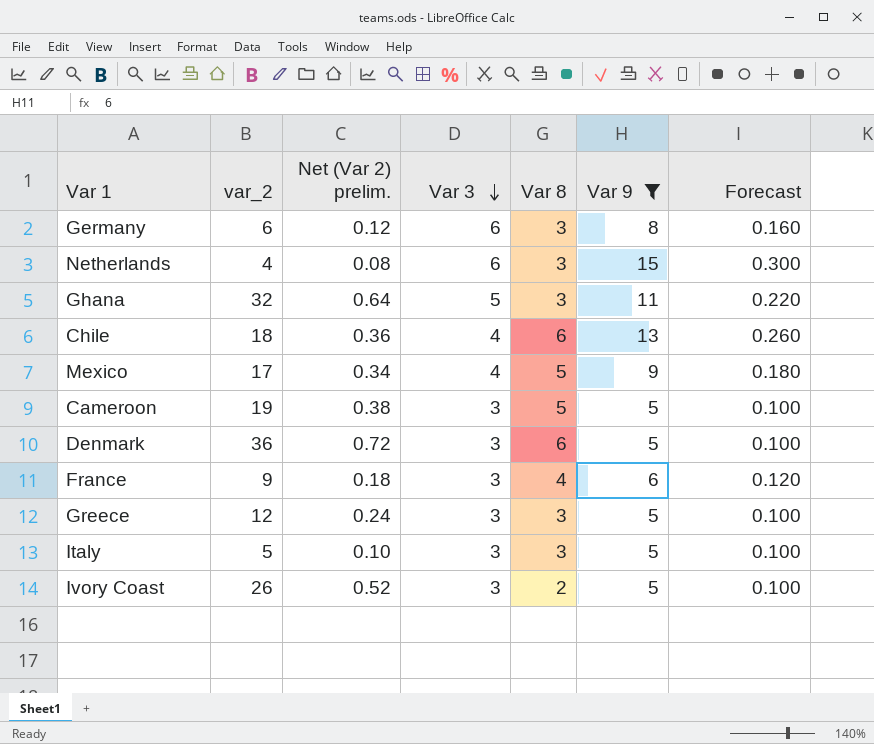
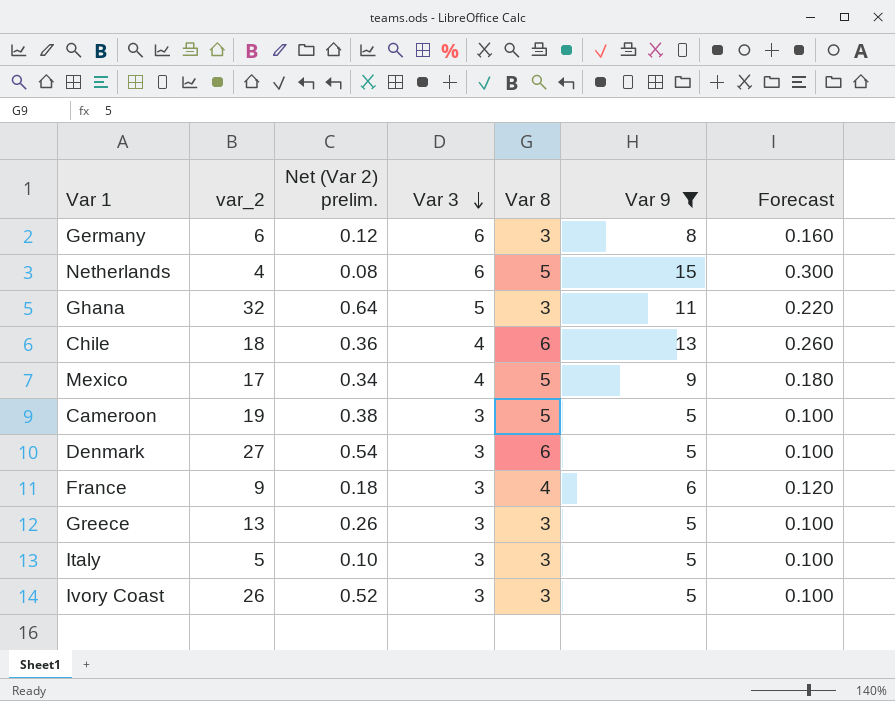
Netherlands | Var 8: 3 -> 5
Denmark | var_2: 36 -> 27
Denmark | Net (Var 2) prelim.: 0.72 -> 0.54
Greece | var_2: 12 -> 13
Greece | Net (Var 2) prelim.: 0.24 -> 0.26
Ivory Coast | Var 8: 2 -> 3

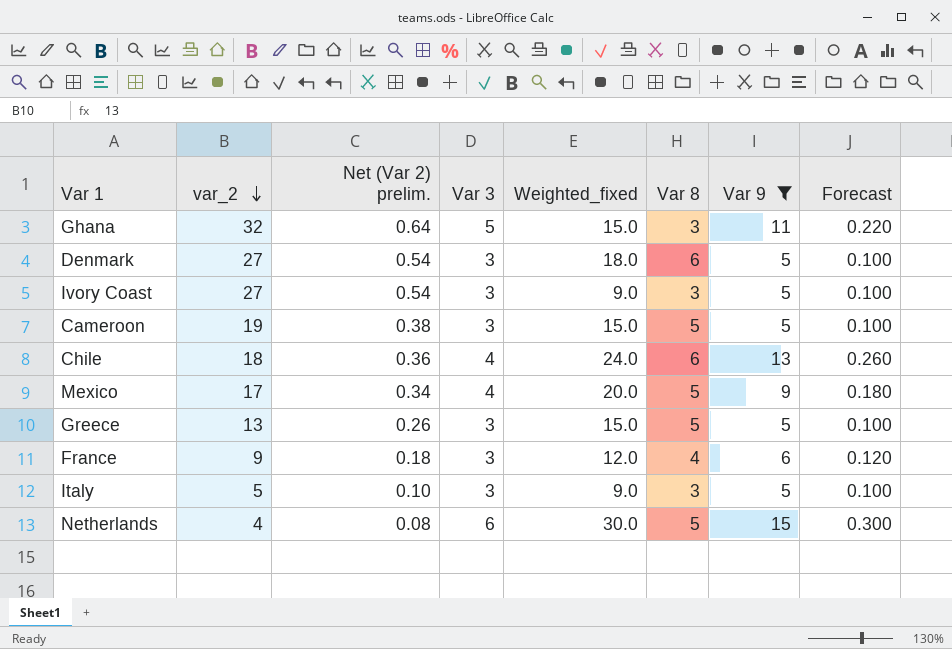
row order: Var 3 descending -> var_2 descending
column Weighted_fixed | formula: none -> [Var 3] * [Var 8]
row Germany: 6 | 0.12 | 6 | 3 | 8 | 0.160 -> none
Ivory Coast | var_2: 26 -> 27
Ivory Coast | Net (Var 2) prelim.: 0.52 -> 0.54
Greece | Var 8: 3 -> 5

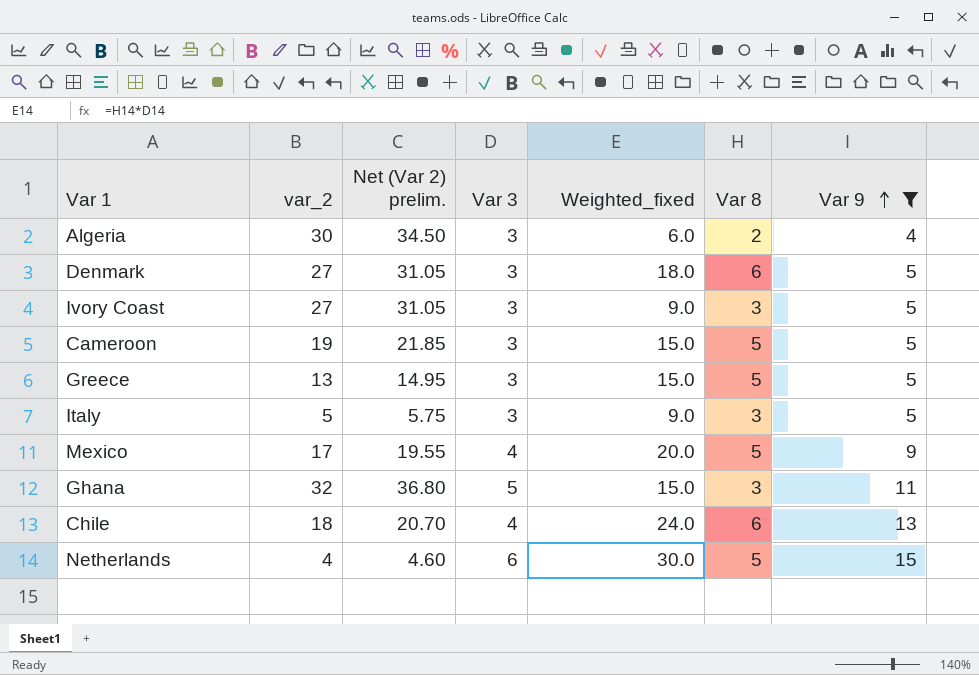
row order: var_2 descending -> Var 9 ascending
column Forecast | formula: [Var 9] * 0.02 -> none
column Net (Var 2) prelim. | formula: [var_2] * 0.02 -> [var_2] * 1.15
row France: 9 | 0.18 | 3 | 12.0 | 4 | 6 | 0.120 -> none
row Algeria: none -> 30 | 34.50 | 3 | 6.0 | 2 | 4

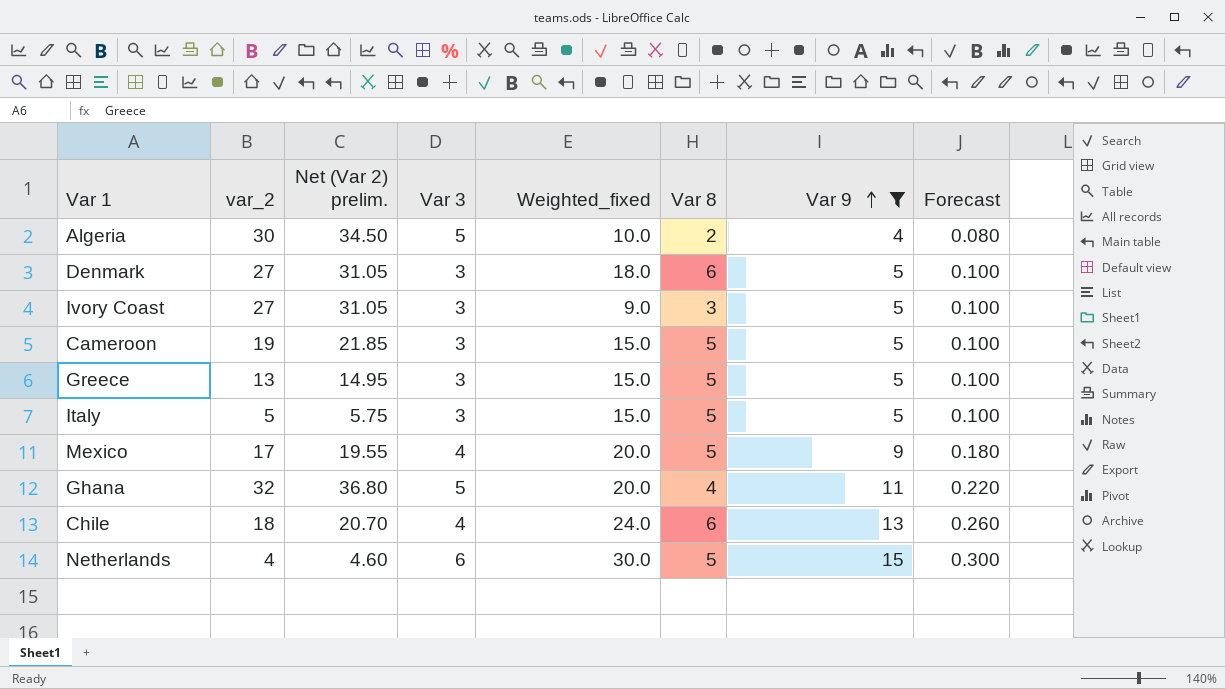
column Forecast | formula: none -> [Var 9] * 0.02
Algeria | Var 3: 3 -> 5
Algeria | Weighted_fixed: 6.0 -> 10.0
Italy | Weighted_fixed: 9.0 -> 15.0
Italy | Var 8: 3 -> 5
Ghana | Weighted_fixed: 15.0 -> 20.0
Ghana | Var 8: 3 -> 4

